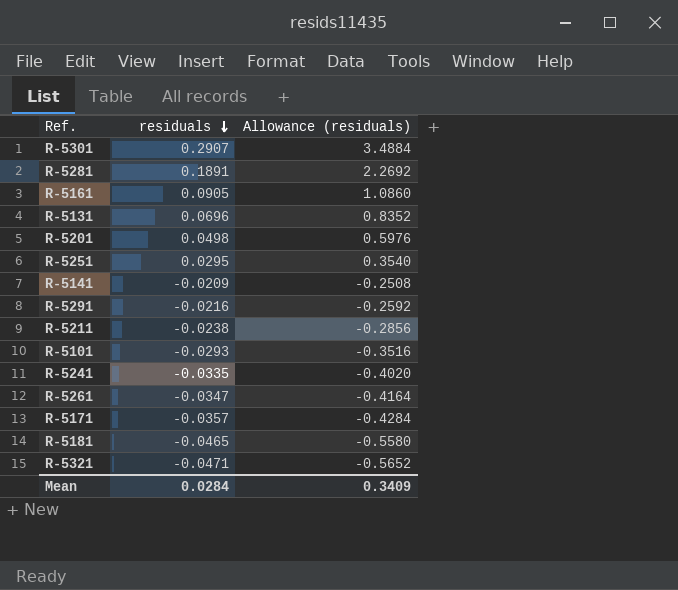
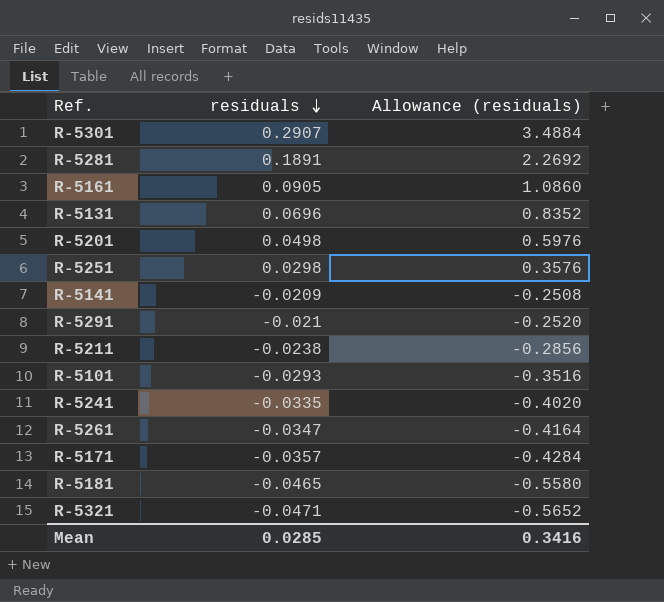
R-5251 | residuals: 0.0295 -> 0.0298
R-5251 | Allowance (residuals): 0.3540 -> 0.3576
R-5291 | residuals: -0.0216 -> -0.021
R-5291 | Allowance (residuals): -0.2592 -> -0.2520
Mean | residuals: 0.0284 -> 0.0285
Mean | Allowance (residuals): 0.3409 -> 0.3416

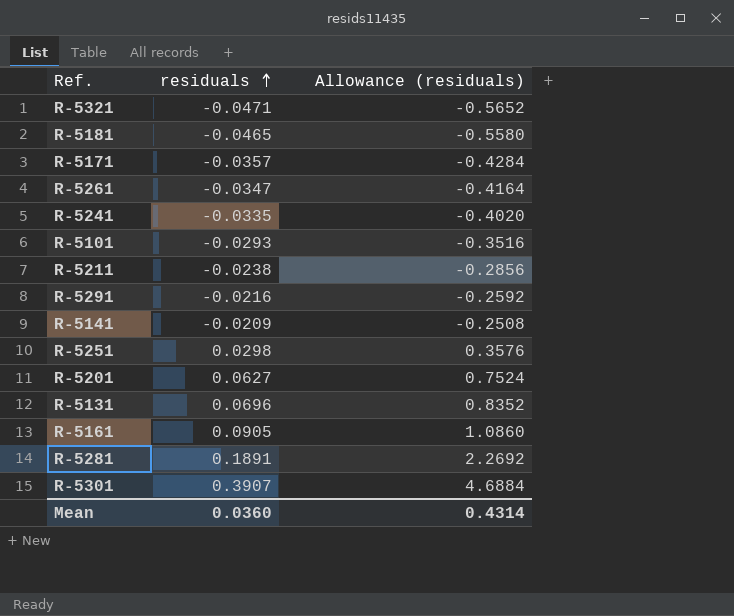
row order: residuals descending -> residuals ascending
R-5291 | residuals: -0.021 -> -0.0216
R-5291 | Allowance (residuals): -0.2520 -> -0.2592
R-5201 | residuals: 0.0498 -> 0.0627
R-5201 | Allowance (residuals): 0.5976 -> 0.7524
R-5301 | residuals: 0.2907 -> 0.3907
R-5301 | Allowance (residuals): 3.4884 -> 4.6884
Mean | residuals: 0.0285 -> 0.0360
Mean | Allowance (residuals): 0.3416 -> 0.4314

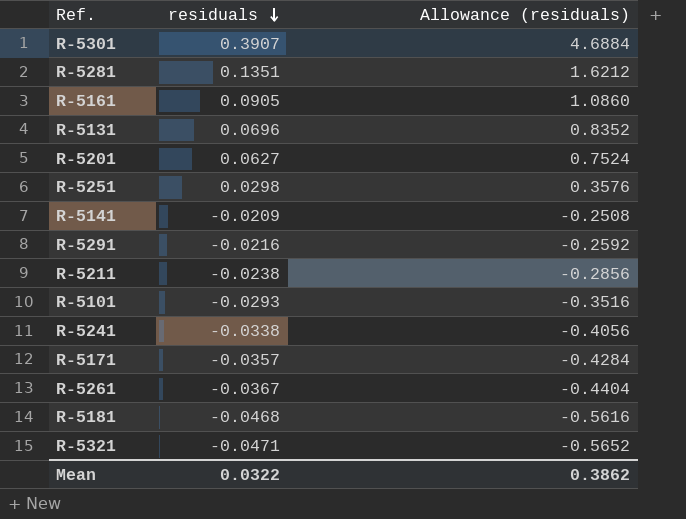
row order: residuals ascending -> residuals descending
R-5281 | residuals: 0.1891 -> 0.1351
R-5281 | Allowance (residuals): 2.2692 -> 1.6212
R-5241 | residuals: -0.0335 -> -0.0338
R-5241 | Allowance (residuals): -0.4020 -> -0.4056
R-5261 | residuals: -0.0347 -> -0.0367
R-5261 | Allowance (residuals): -0.4164 -> -0.4404
R-5181 | residuals: -0.0465 -> -0.0468
R-5181 | Allowance (residuals): -0.5580 -> -0.5616
Mean | residuals: 0.0360 -> 0.0322
Mean | Allowance (residuals): 0.4314 -> 0.3862

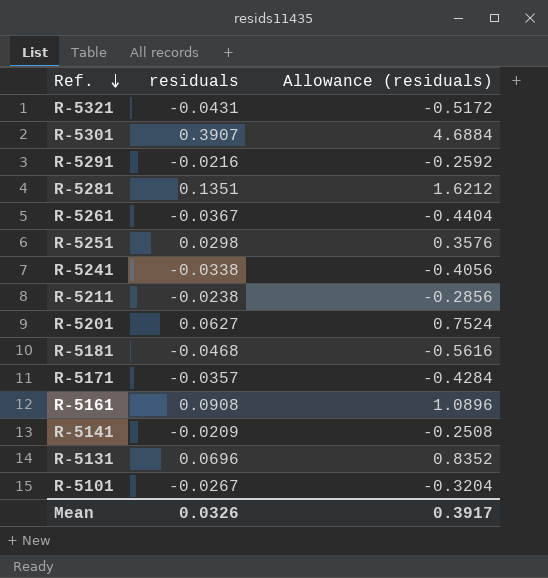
row order: residuals descending -> Ref. descending
R-5321 | residuals: -0.0471 -> -0.0431
R-5321 | Allowance (residuals): -0.5652 -> -0.5172
R-5161 | residuals: 0.0905 -> 0.0908
R-5161 | Allowance (residuals): 1.0860 -> 1.0896
R-5101 | residuals: -0.0293 -> -0.0267
R-5101 | Allowance (residuals): -0.3516 -> -0.3204
Mean | residuals: 0.0322 -> 0.0326
Mean | Allowance (residuals): 0.3862 -> 0.3917

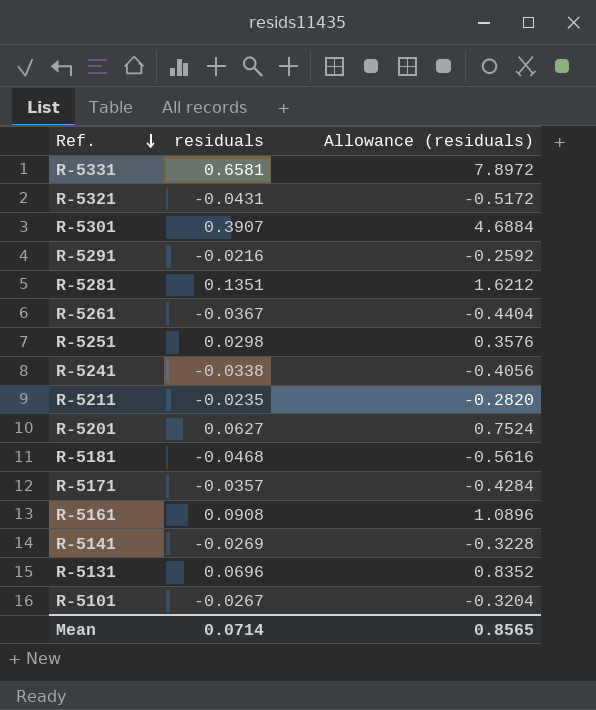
row R-5331: none -> 0.6581 | 7.8972
R-5211 | residuals: -0.0238 -> -0.0235
R-5211 | Allowance (residuals): -0.2856 -> -0.2820
R-5141 | residuals: -0.0209 -> -0.0269
R-5141 | Allowance (residuals): -0.2508 -> -0.3228
Mean | residuals: 0.0326 -> 0.0714
Mean | Allowance (residuals): 0.3917 -> 0.8565

